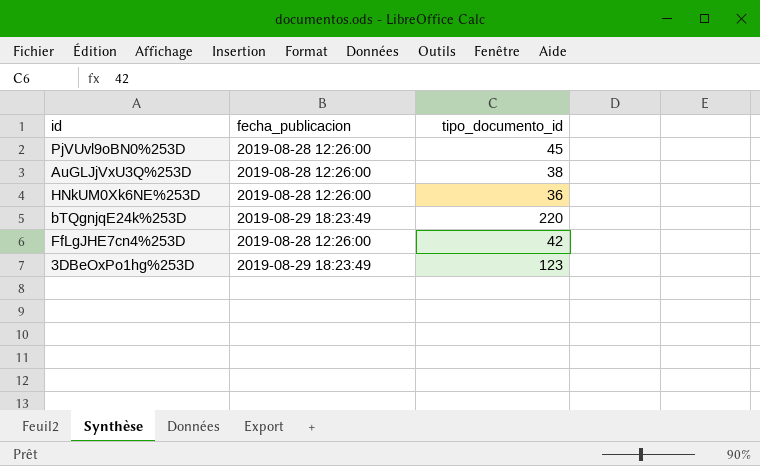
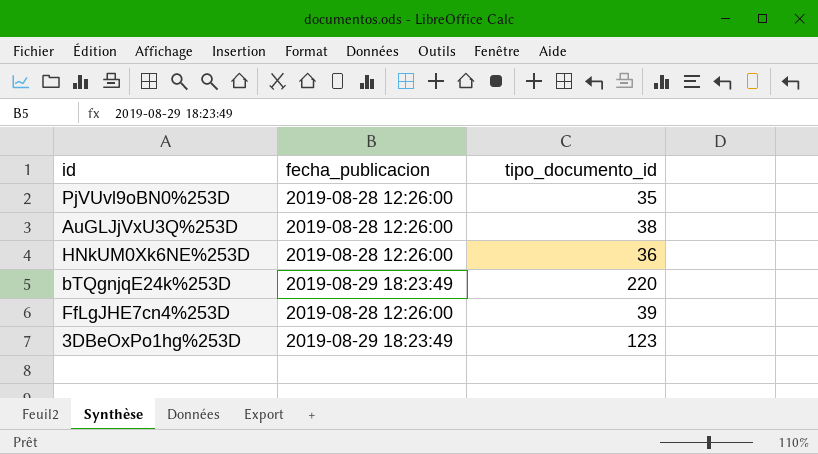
PjVUvl9oBN0%253D | tipo_documento_id: 45 -> 35
FfLgJHE7cn4%253D | tipo_documento_id: 42 -> 39

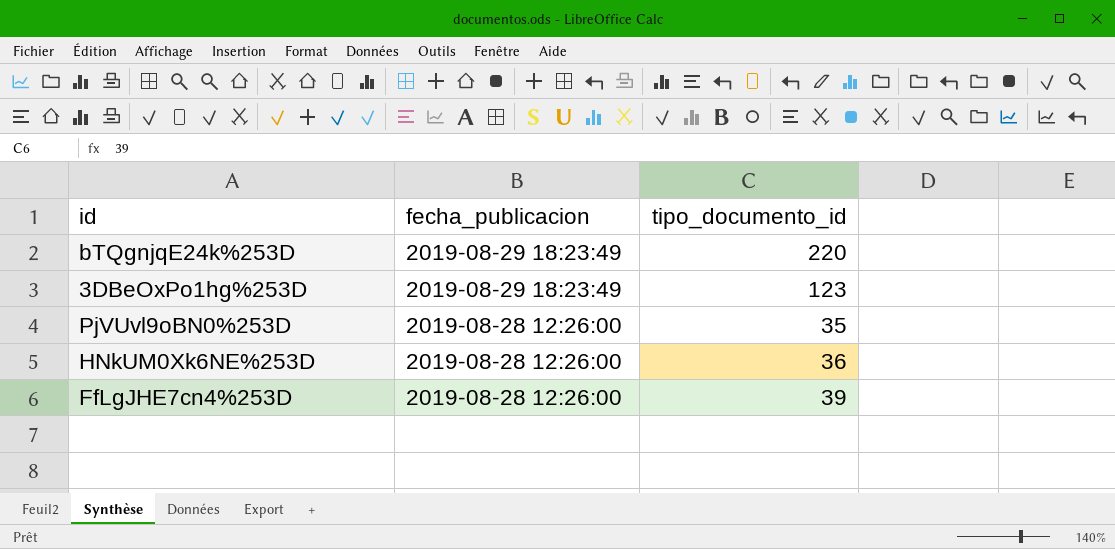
row order: none -> fecha_publicacion descending
row AuGLJjVxU3Q%253D: 2019-08-28 12:26:00 | 38 -> none

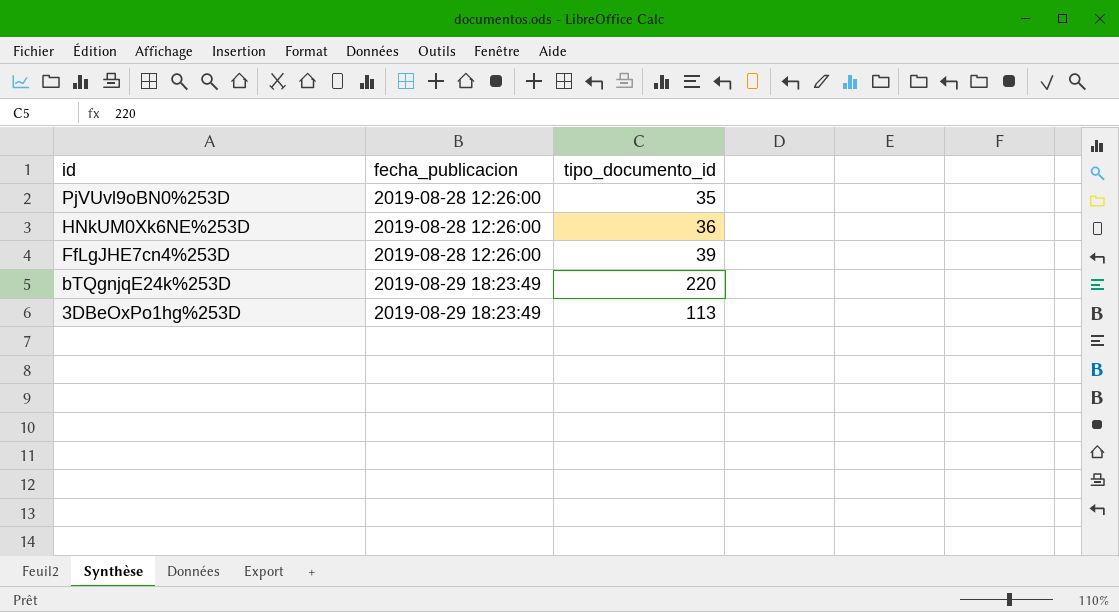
row order: fecha_publicacion descending -> id descending
3DBeOxPo1hg%253D | tipo_documento_id: 123 -> 113

